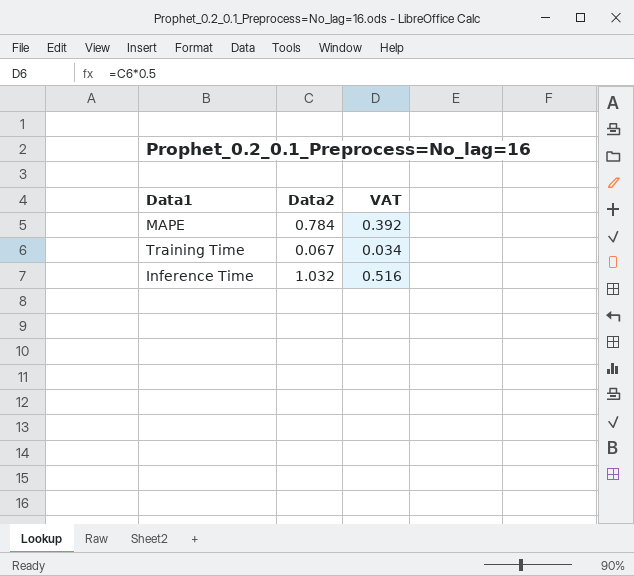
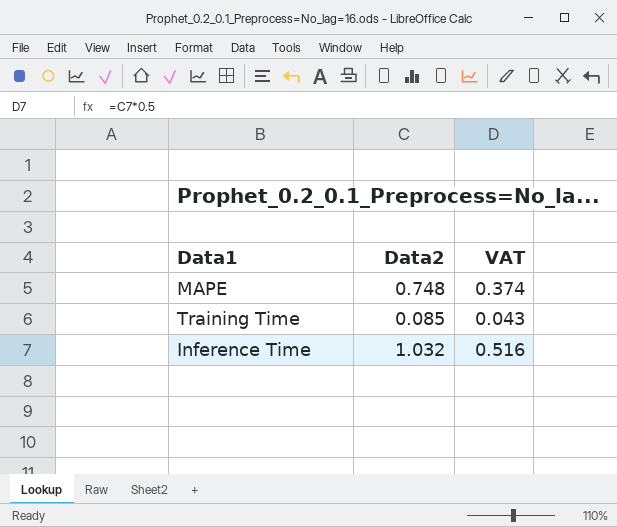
MAPE | Data2: 0.784 -> 0.748
MAPE | VAT: 0.392 -> 0.374
Training Time | Data2: 0.067 -> 0.085
Training Time | VAT: 0.034 -> 0.043

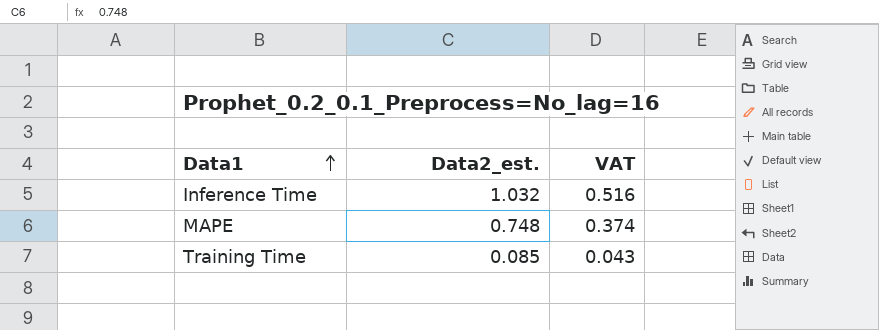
row order: none -> Data1 ascending
column name: Data2 -> Data2_est.

